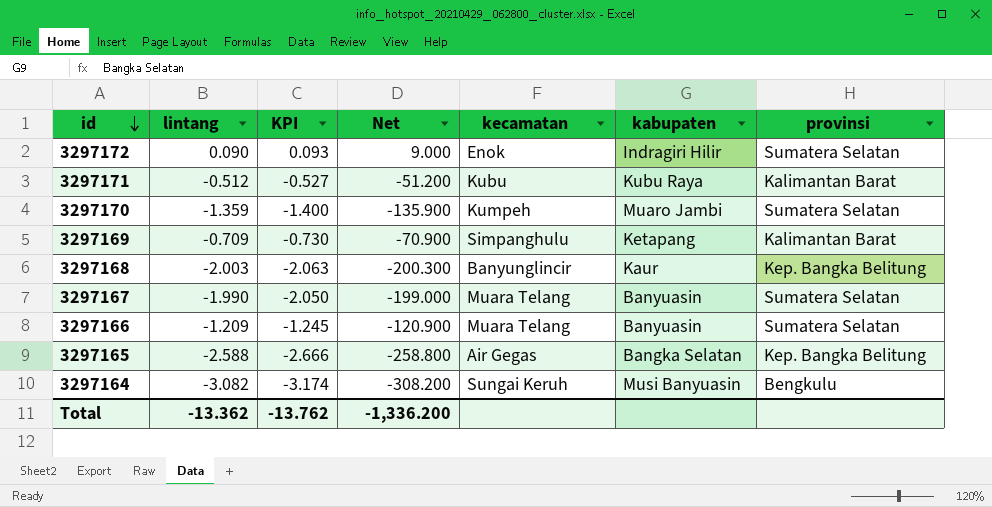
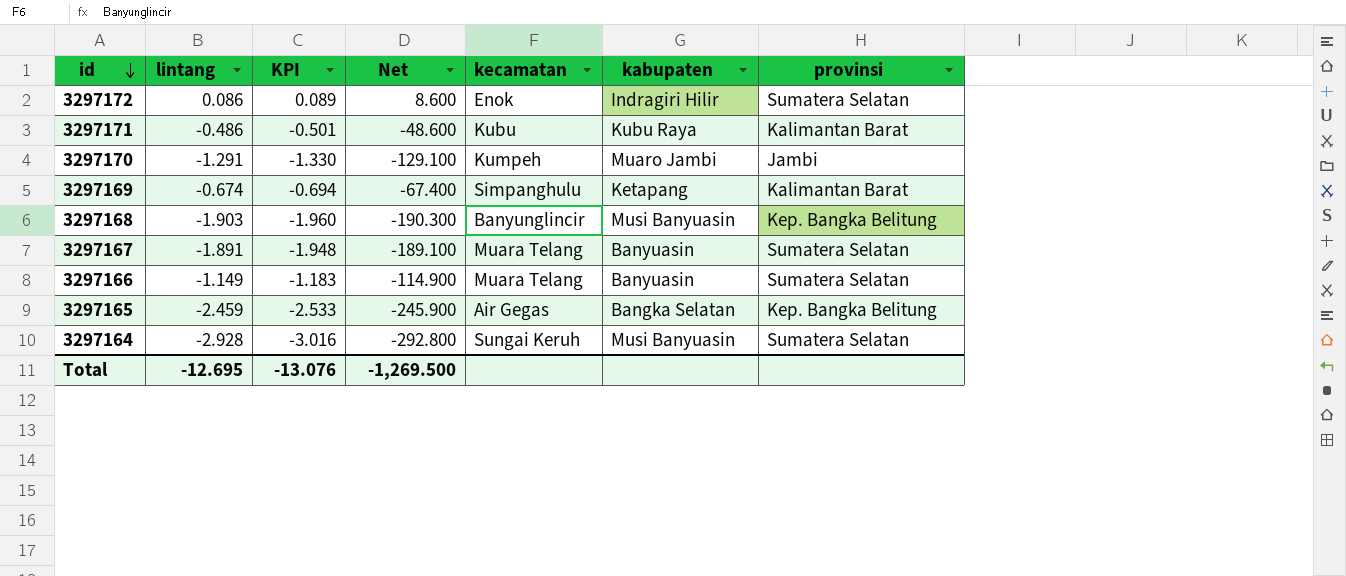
3297172 | lintang: 0.090 -> 0.086
3297172 | KPI: 0.093 -> 0.089
3297172 | Net: 9.000 -> 8.600
3297171 | lintang: -0.512 -> -0.486
3297171 | KPI: -0.527 -> -0.501
3297171 | Net: -51.200 -> -48.600
3297170 | lintang: -1.359 -> -1.291
3297170 | KPI: -1.400 -> -1.330
3297170 | Net: -135.900 -> -129.100
3297170 | provinsi: Sumatera Selatan -> Jambi
3297169 | lintang: -0.709 -> -0.674
3297169 | KPI: -0.730 -> -0.694
3297169 | Net: -70.900 -> -67.400
3297168 | lintang: -2.003 -> -1.903
3297168 | KPI: -2.063 -> -1.960
3297168 | Net: -200.300 -> -190.300
3297168 | kabupaten: Kaur -> Musi Banyuasin
3297167 | lintang: -1.990 -> -1.891
3297167 | KPI: -2.050 -> -1.948
3297167 | Net: -199.000 -> -189.100
3297166 | lintang: -1.209 -> -1.149
3297166 | KPI: -1.245 -> -1.183
3297166 | Net: -120.900 -> -114.900
3297165 | lintang: -2.588 -> -2.459
3297165 | KPI: -2.666 -> -2.533
3297165 | Net: -258.800 -> -245.900
3297164 | lintang: -3.082 -> -2.928
3297164 | KPI: -3.174 -> -3.016
3297164 | Net: -308.200 -> -292.800
3297164 | provinsi: Bengkulu -> Sumatera Selatan
Total | lintang: -13.362 -> -12.695
Total | KPI: -13.762 -> -13.076
Total | Net: -1,336.200 -> -1,269.500

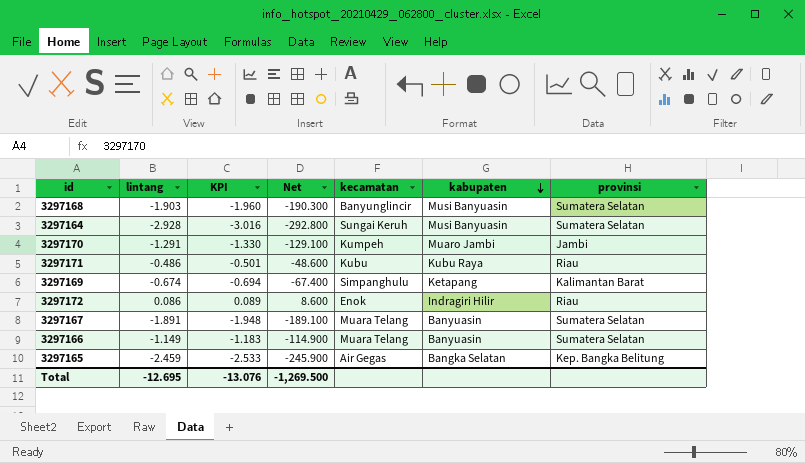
row order: id descending -> kabupaten descending
3297168 | provinsi: Kep. Bangka Belitung -> Sumatera Selatan
3297171 | provinsi: Kalimantan Barat -> Riau
3297172 | provinsi: Sumatera Selatan -> Riau

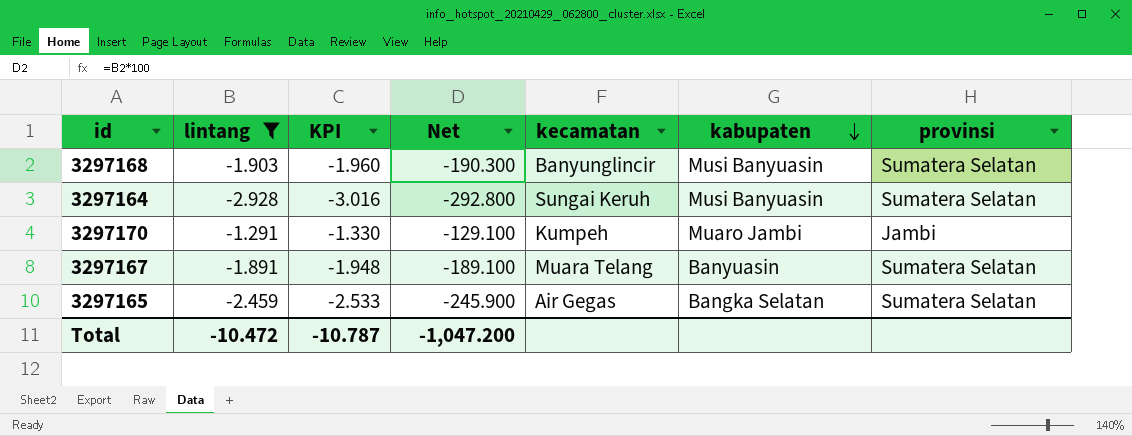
filter: none -> lintang <= -1.291
3297165 | provinsi: Kep. Bangka Belitung -> Sumatera Selatan
Total | lintang: -12.695 -> -10.472
Total | KPI: -13.076 -> -10.787
Total | Net: -1,269.500 -> -1,047.200

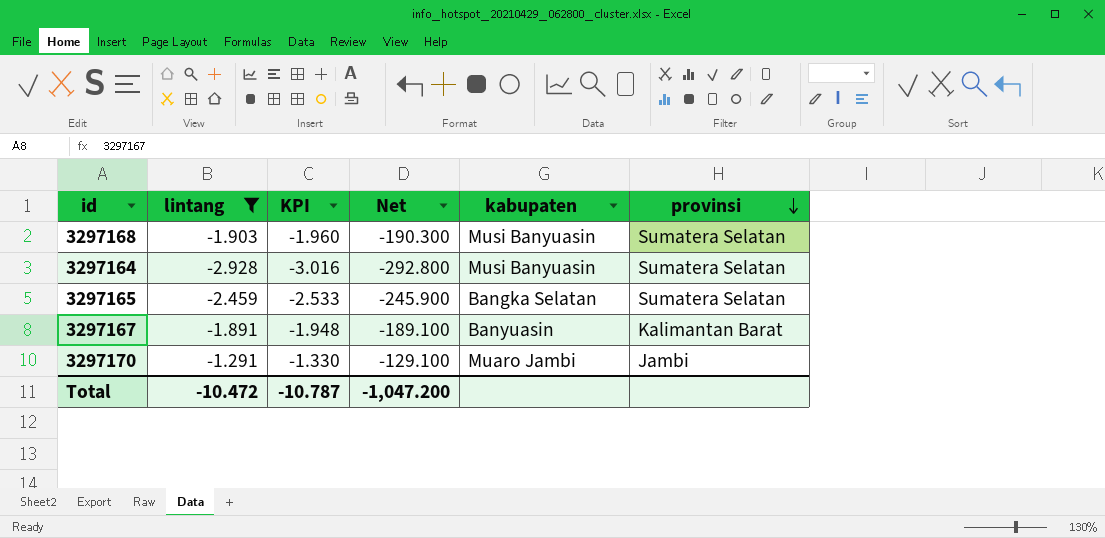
row order: kabupaten descending -> provinsi descending
column kecamatan | position: 5 -> none
3297167 | provinsi: Sumatera Selatan -> Kalimantan Barat

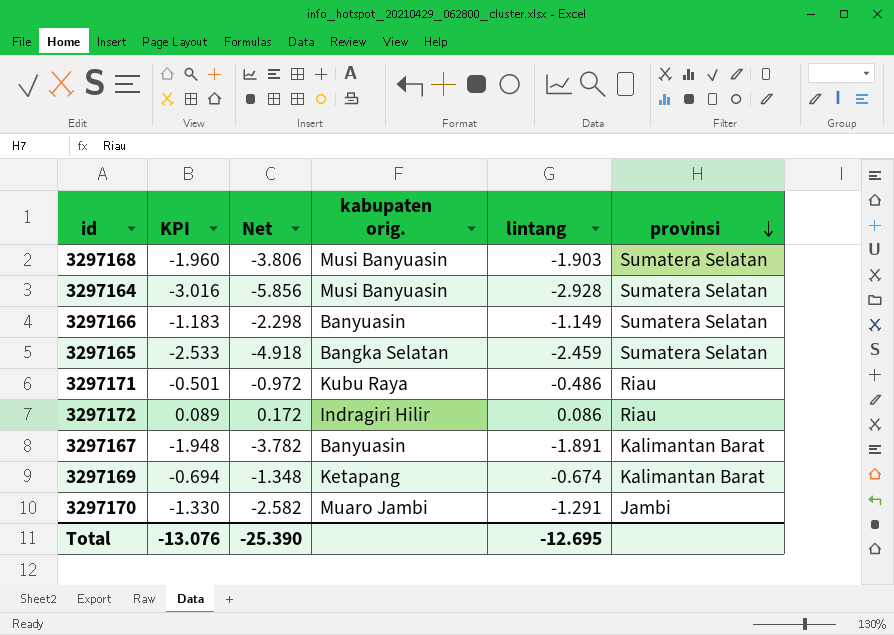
filter: lintang <= -1.291 -> none
column Net | formula: [lintang] * 100 -> [lintang] * 2
column name: kabupaten -> kabupaten orig.
column lintang | position: 2 -> 5
Total | KPI: -10.787 -> -13.076
Total | Net: -1,047.200 -> -25.390
Total | lintang: -10.472 -> -12.695

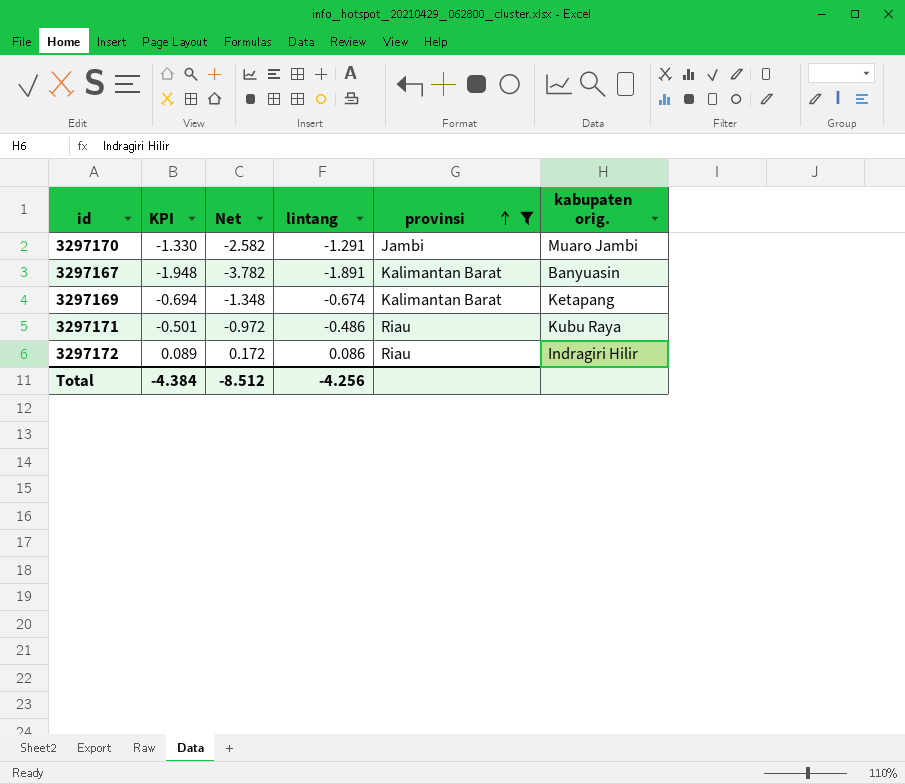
filter: none -> provinsi != Sumatera Selatan
row order: provinsi descending -> provinsi ascending
column kabupaten orig. | position: 4 -> 6
Total | KPI: -13.076 -> -4.384
Total | Net: -25.390 -> -8.512
Total | lintang: -12.695 -> -4.256

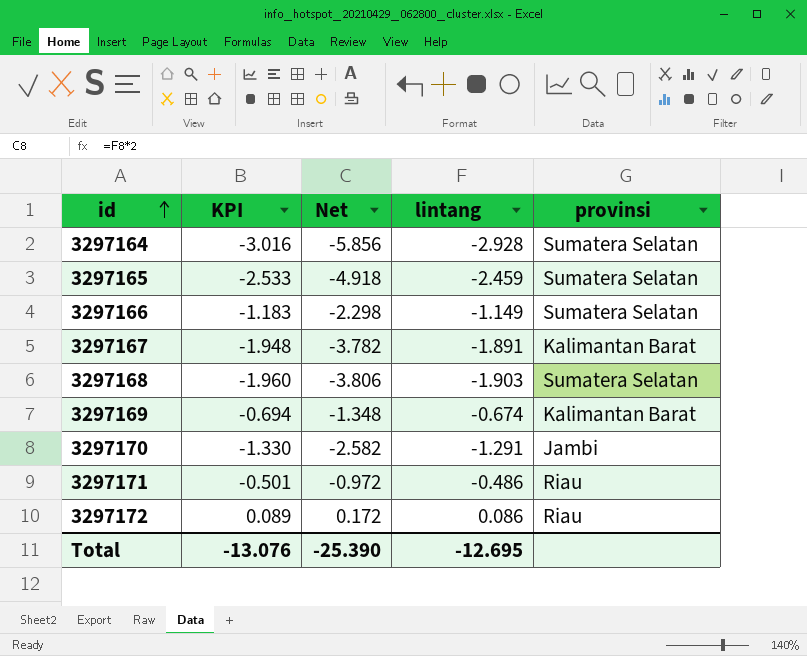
filter: provinsi != Sumatera Selatan -> none
row order: provinsi ascending -> id ascending
column kabupaten orig. | position: 6 -> none
Total | KPI: -4.384 -> -13.076
Total | Net: -8.512 -> -25.390
Total | lintang: -4.256 -> -12.695

